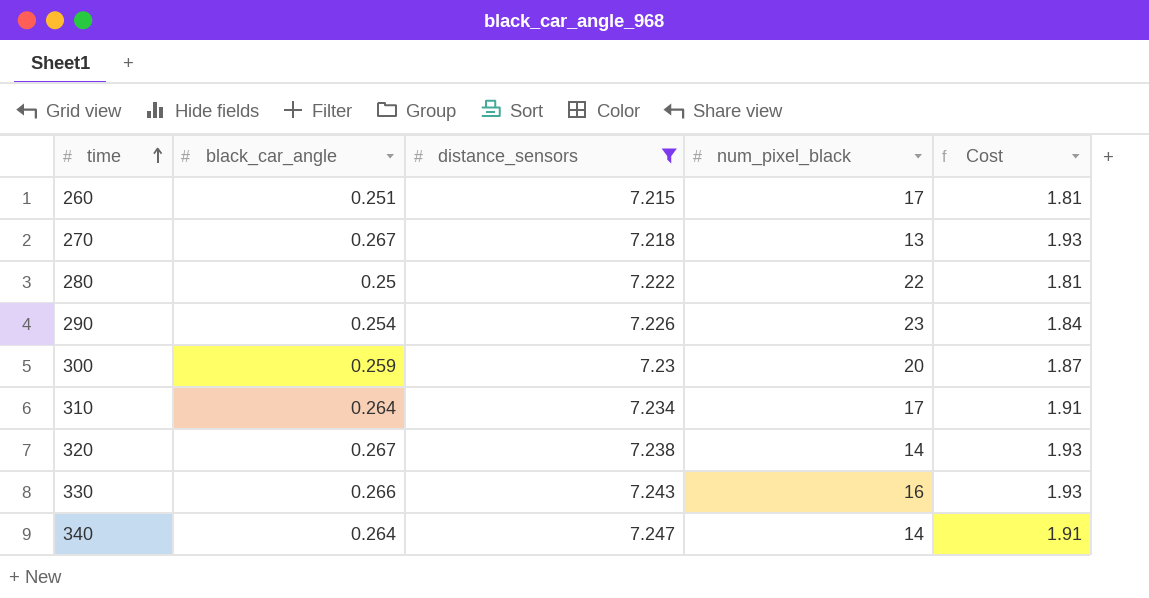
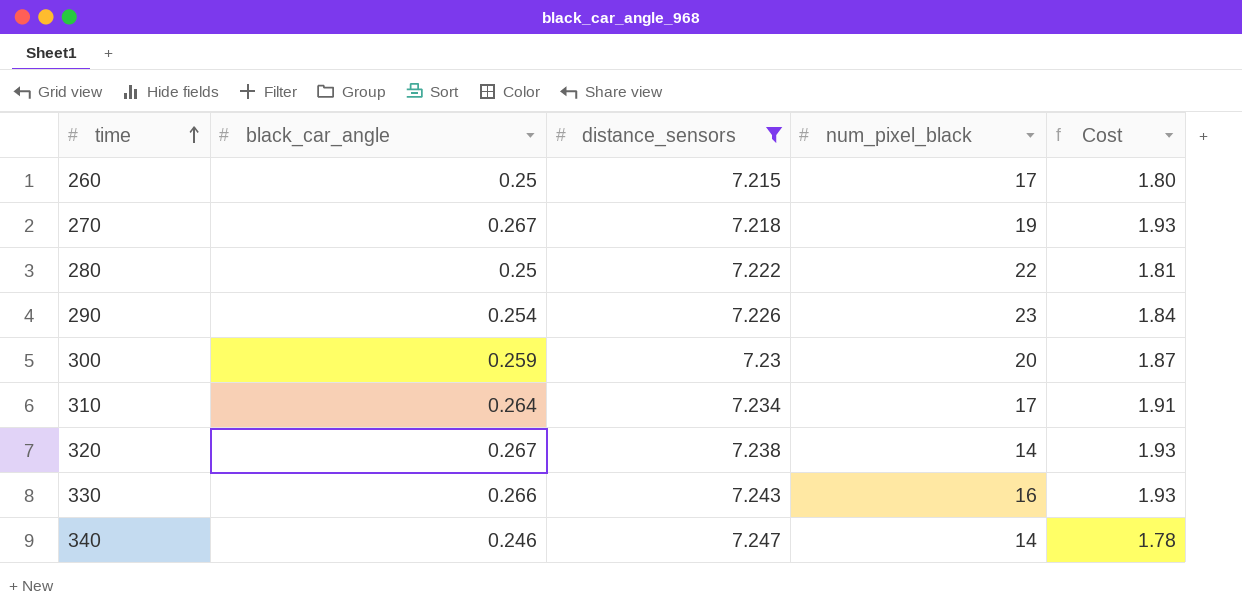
260 | black_car_angle: 0.251 -> 0.25
260 | Cost: 1.81 -> 1.80
270 | num_pixel_black: 13 -> 19
340 | black_car_angle: 0.264 -> 0.246
340 | Cost: 1.91 -> 1.78

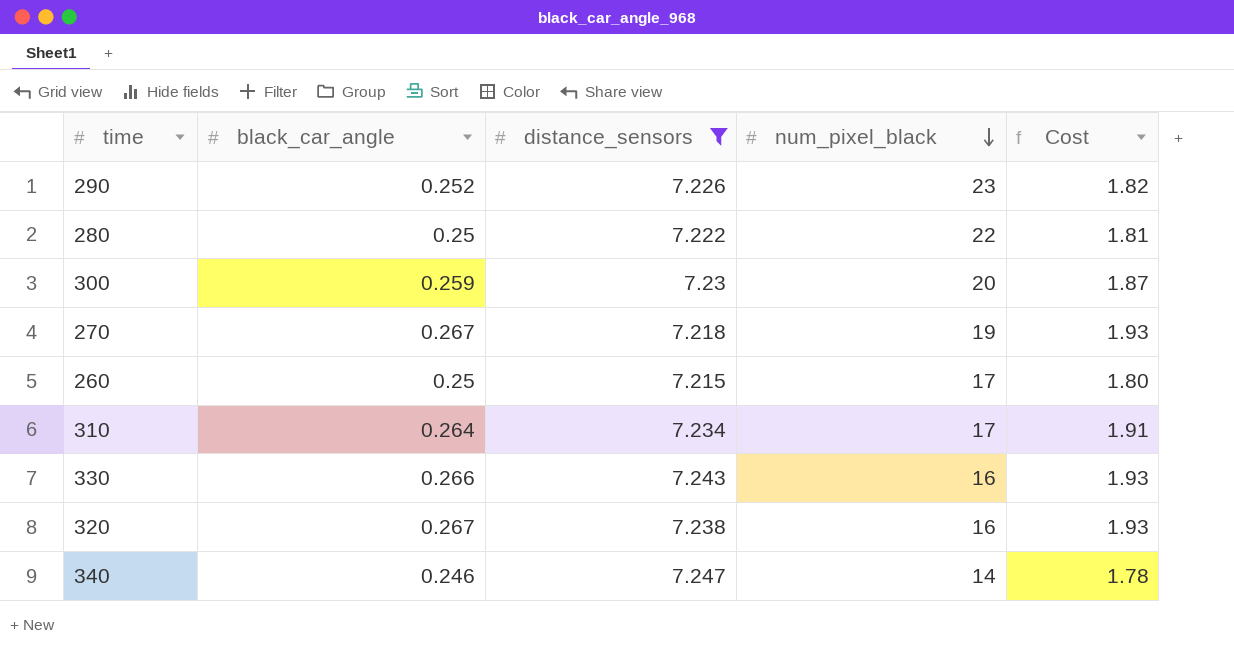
row order: time ascending -> num_pixel_black descending
290 | black_car_angle: 0.254 -> 0.252
290 | Cost: 1.84 -> 1.82
320 | num_pixel_black: 14 -> 16

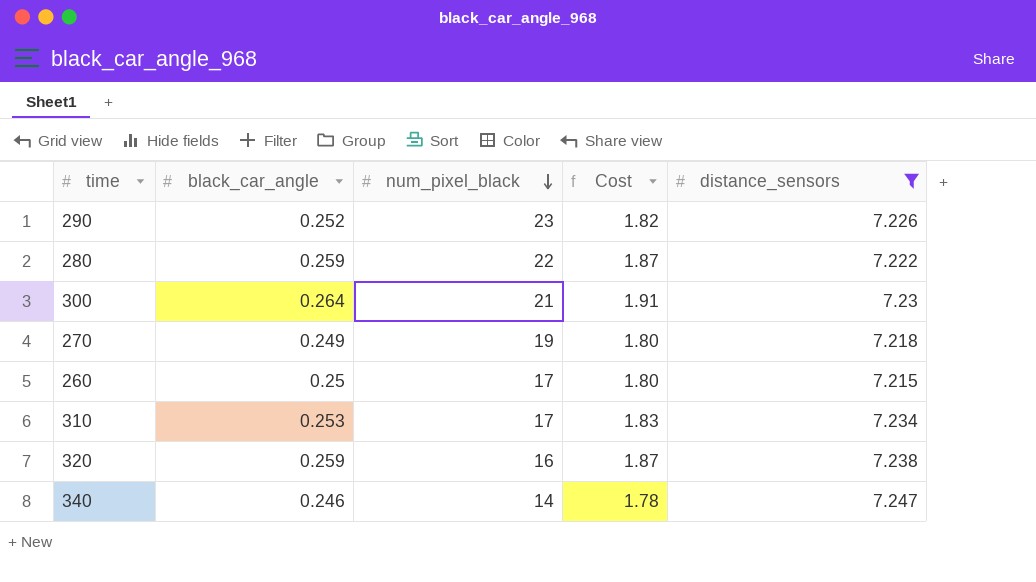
column distance_sensors | position: 3 -> 5
row 330: 0.266 | 7.243 | 16 | 1.93 -> none
280 | black_car_angle: 0.25 -> 0.259
280 | Cost: 1.81 -> 1.87
300 | black_car_angle: 0.259 -> 0.264
300 | num_pixel_black: 20 -> 21
300 | Cost: 1.87 -> 1.91
270 | black_car_angle: 0.267 -> 0.249
270 | Cost: 1.93 -> 1.80
310 | black_car_angle: 0.264 -> 0.253
310 | Cost: 1.91 -> 1.83
320 | black_car_angle: 0.267 -> 0.259
320 | Cost: 1.93 -> 1.87

